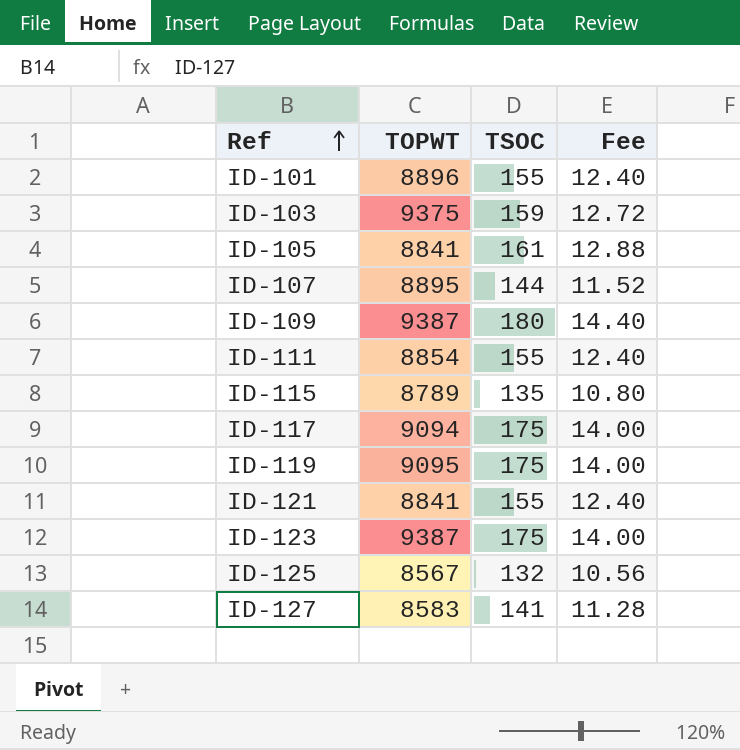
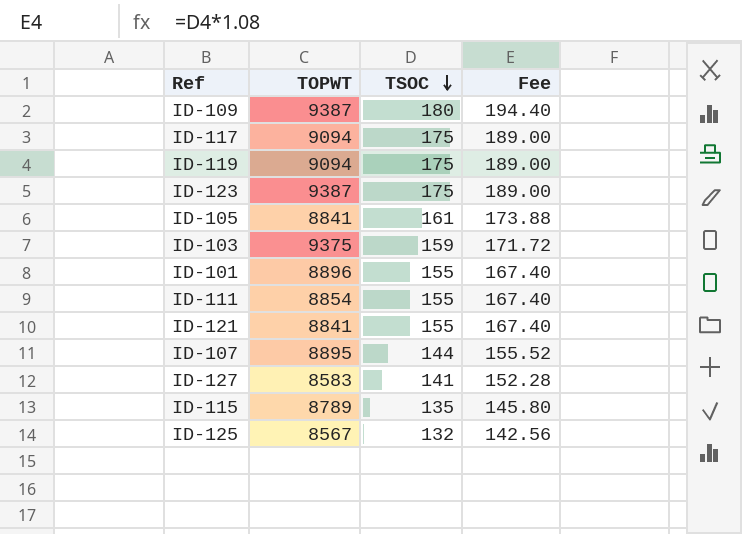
row order: Ref ascending -> TSOC descending
column Fee | formula: [TSOC] * 0.08 -> [TSOC] * 1.08
ID-119 | TOPWT: 9095 -> 9094

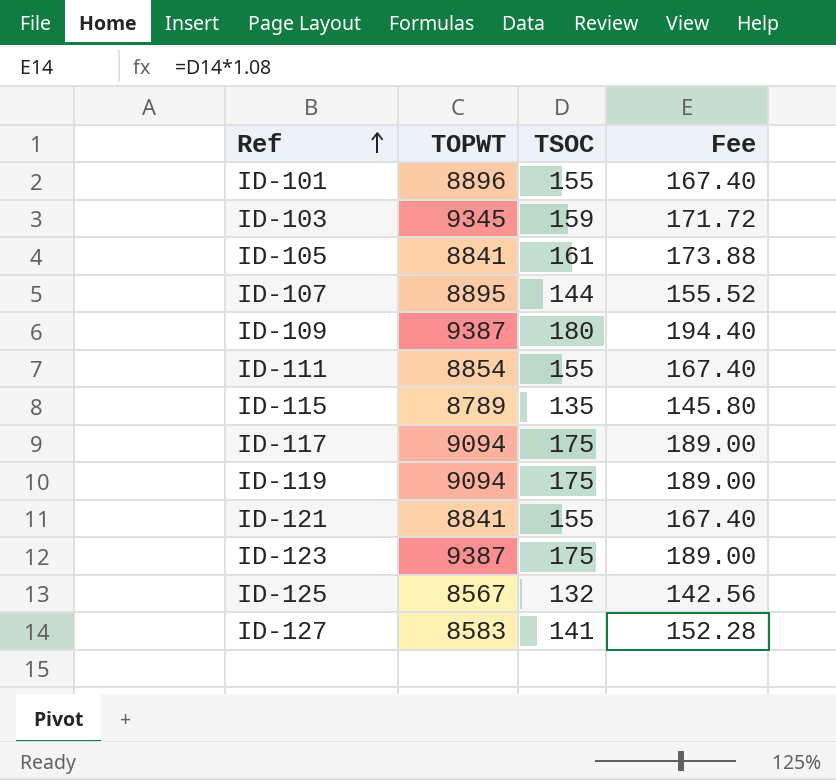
row order: TSOC descending -> Ref ascending
ID-103 | TOPWT: 9375 -> 9345

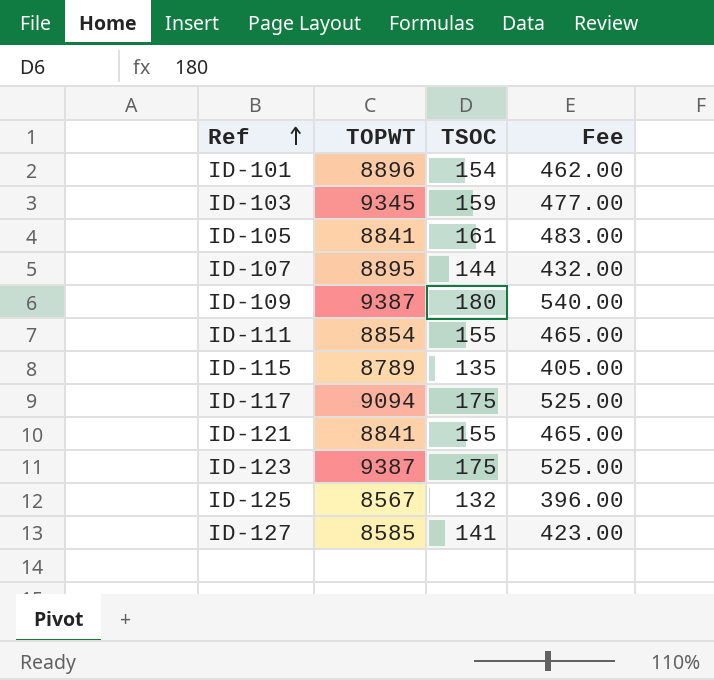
column Fee | formula: [TSOC] * 1.08 -> [TSOC] * 3
row ID-119: 9094 | 175 | 189.00 -> none
ID-101 | TSOC: 155 -> 154
ID-127 | TOPWT: 8583 -> 8585

